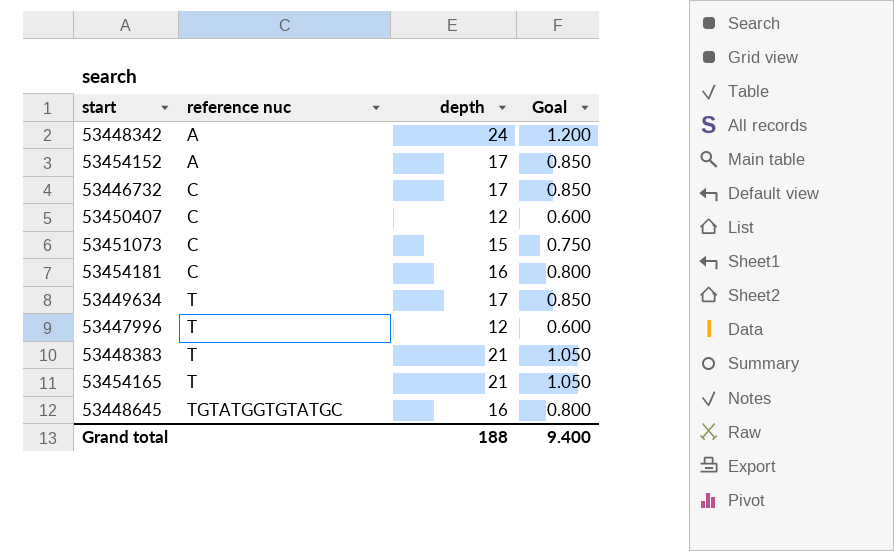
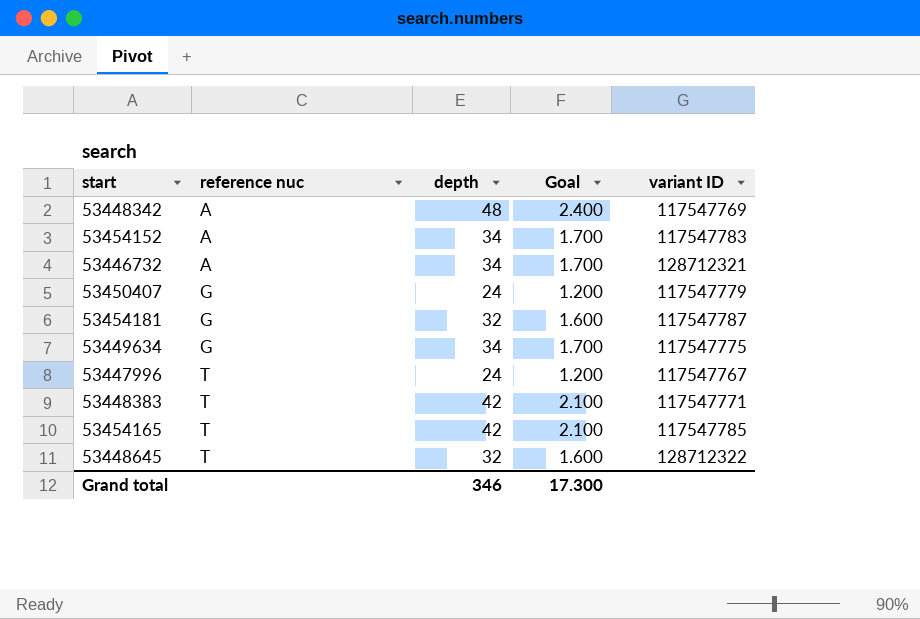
column variant ID | position: none -> 5
row 53451073: C | 15 | 0.750 -> none
53448342 | depth: 24 -> 48
53448342 | Goal: 1.200 -> 2.400
53454152 | depth: 17 -> 34
53454152 | Goal: 0.850 -> 1.700
53446732 | reference nuc: C -> A
53446732 | depth: 17 -> 34
53446732 | Goal: 0.850 -> 1.700
53450407 | reference nuc: C -> G
53450407 | depth: 12 -> 24
53450407 | Goal: 0.600 -> 1.200
53454181 | reference nuc: C -> G
53454181 | depth: 16 -> 32
53454181 | Goal: 0.800 -> 1.600
53449634 | reference nuc: T -> G
53449634 | depth: 17 -> 34
53449634 | Goal: 0.850 -> 1.700
53447996 | depth: 12 -> 24
53447996 | Goal: 0.600 -> 1.200
53448383 | depth: 21 -> 42
53448383 | Goal: 1.050 -> 2.100
53454165 | depth: 21 -> 42
53454165 | Goal: 1.050 -> 2.100
53448645 | reference nuc: TGTATGGTGTATGC -> T
53448645 | depth: 16 -> 32
53448645 | Goal: 0.800 -> 1.600
Grand total | depth: 188 -> 346
Grand total | Goal: 9.400 -> 17.300

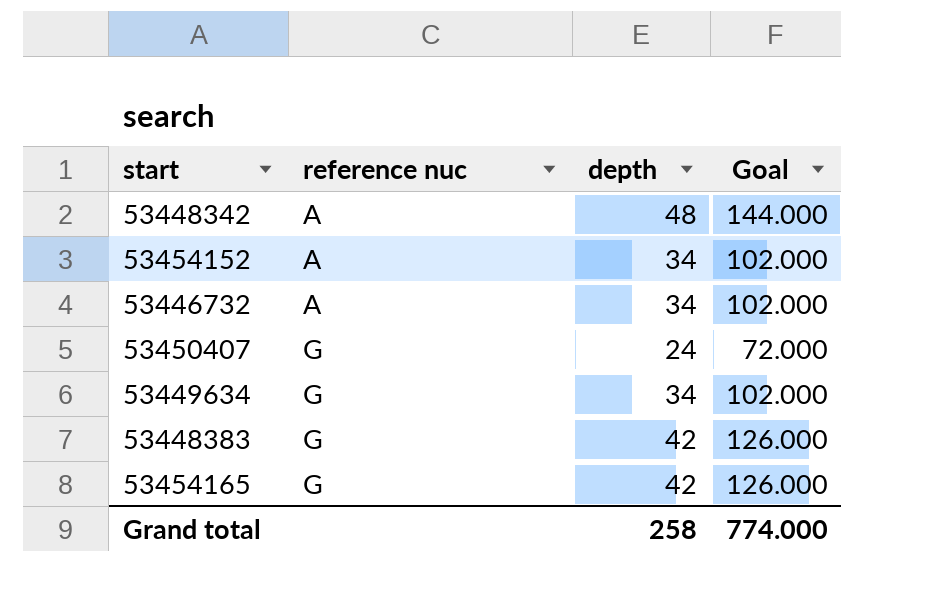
column variant ID | position: 5 -> none
column Goal | formula: [depth] * 0.05 -> [depth] * 3
row 53454181: G | 32 | 1.600 | 117547787 -> none
row 53447996: T | 24 | 1.200 | 117547767 -> none
row 53448645: T | 32 | 1.600 | 128712322 -> none
53448383 | reference nuc: T -> G
53454165 | reference nuc: T -> G
Grand total | depth: 346 -> 258
Grand total | Goal: 17.300 -> 774.000

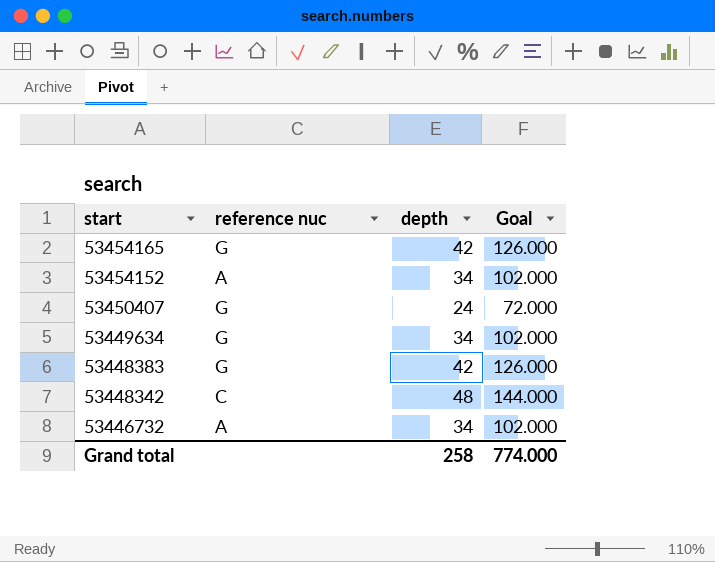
row order: reference nuc ascending -> start descending
53448342 | reference nuc: A -> C

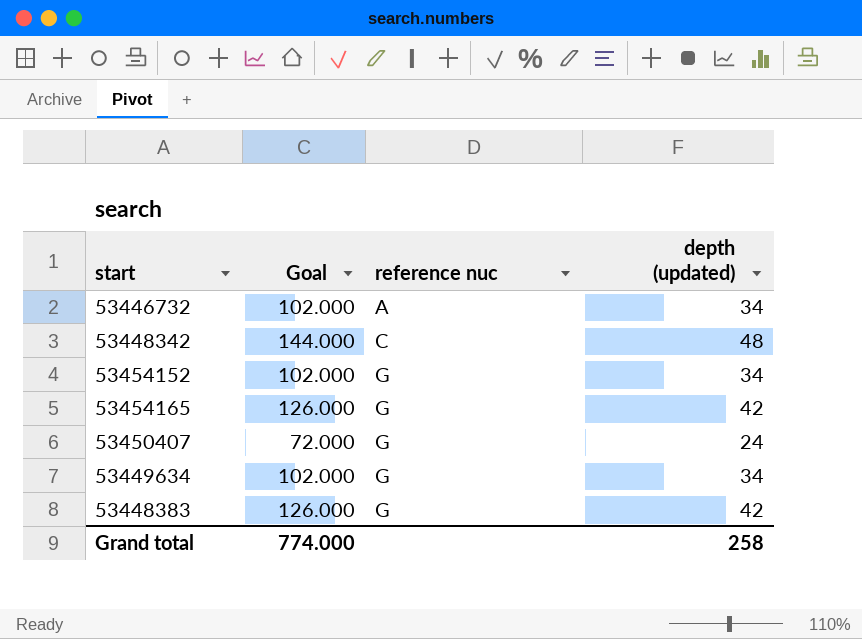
row order: start descending -> reference nuc ascending
column Goal | position: 4 -> 2
column name: depth -> depth (updated)
53454152 | reference nuc: A -> G

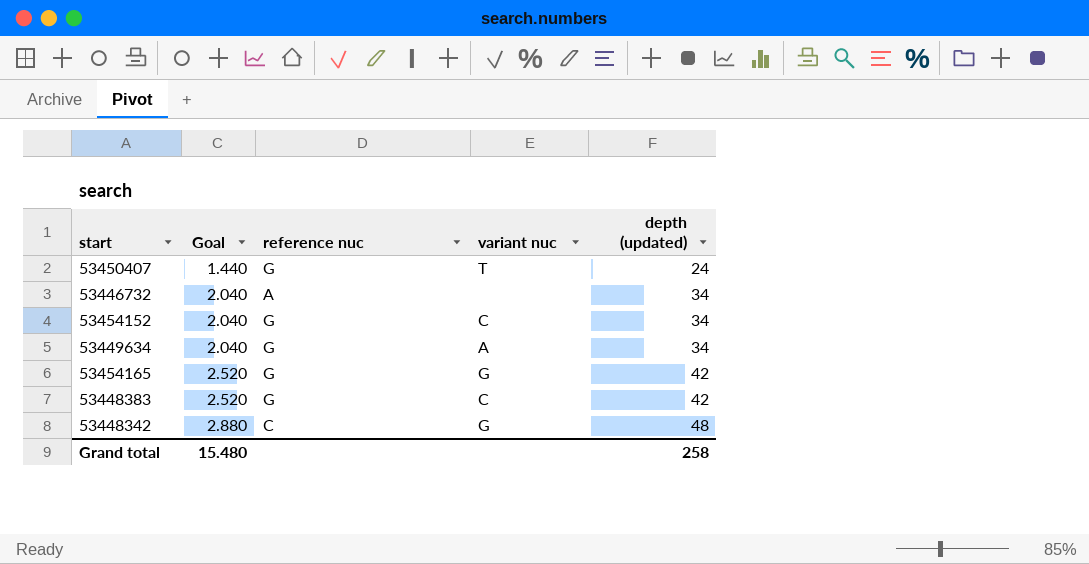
row order: reference nuc ascending -> Goal ascending
column Goal | formula: [depth (updated)] * 3 -> [depth (updated)] * 0.06
column variant nuc | position: none -> 4
Grand total | Goal: 774.000 -> 15.480

